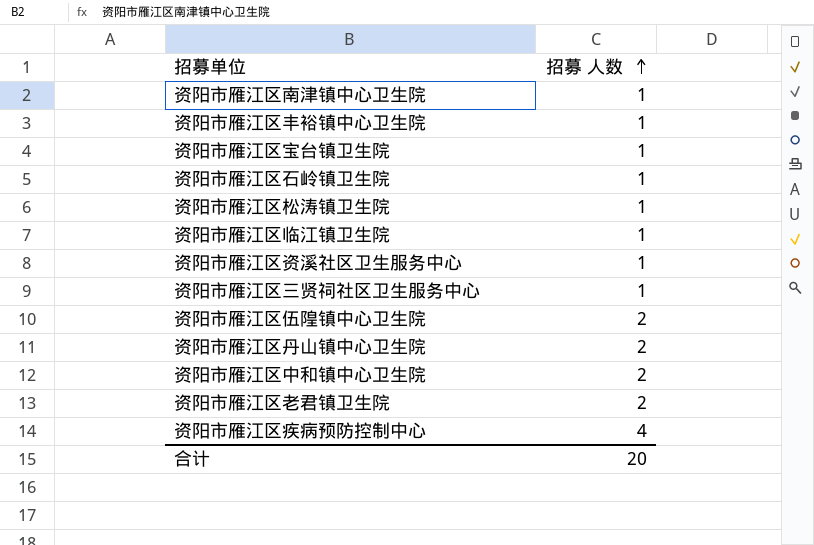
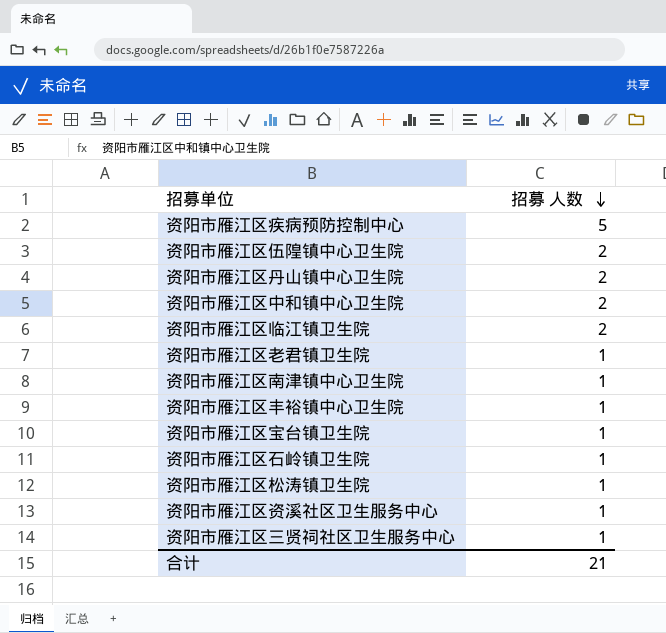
row order: 招募 人数 ascending -> 招募 人数 descending
资阳市雁江区疾病预防控制中心 | 招募 人数: 4 -> 5
资阳市雁江区临江镇卫生院 | 招募 人数: 1 -> 2
资阳市雁江区老君镇卫生院 | 招募 人数: 2 -> 1
合计 | 招募 人数: 20 -> 21

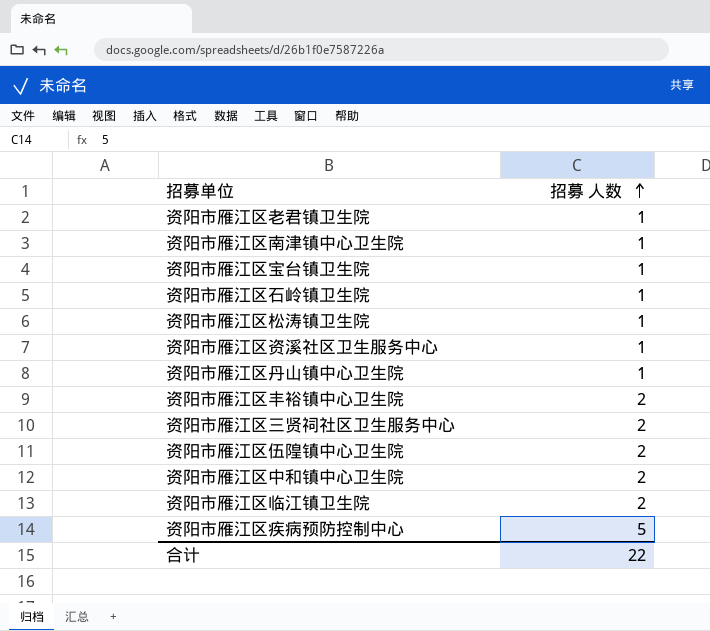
row order: 招募 人数 descending -> 招募 人数 ascending
资阳市雁江区丹山镇中心卫生院 | 招募 人数: 2 -> 1
资阳市雁江区丰裕镇中心卫生院 | 招募 人数: 1 -> 2
资阳市雁江区三贤祠社区卫生服务中心 | 招募 人数: 1 -> 2
合计 | 招募 人数: 21 -> 22

